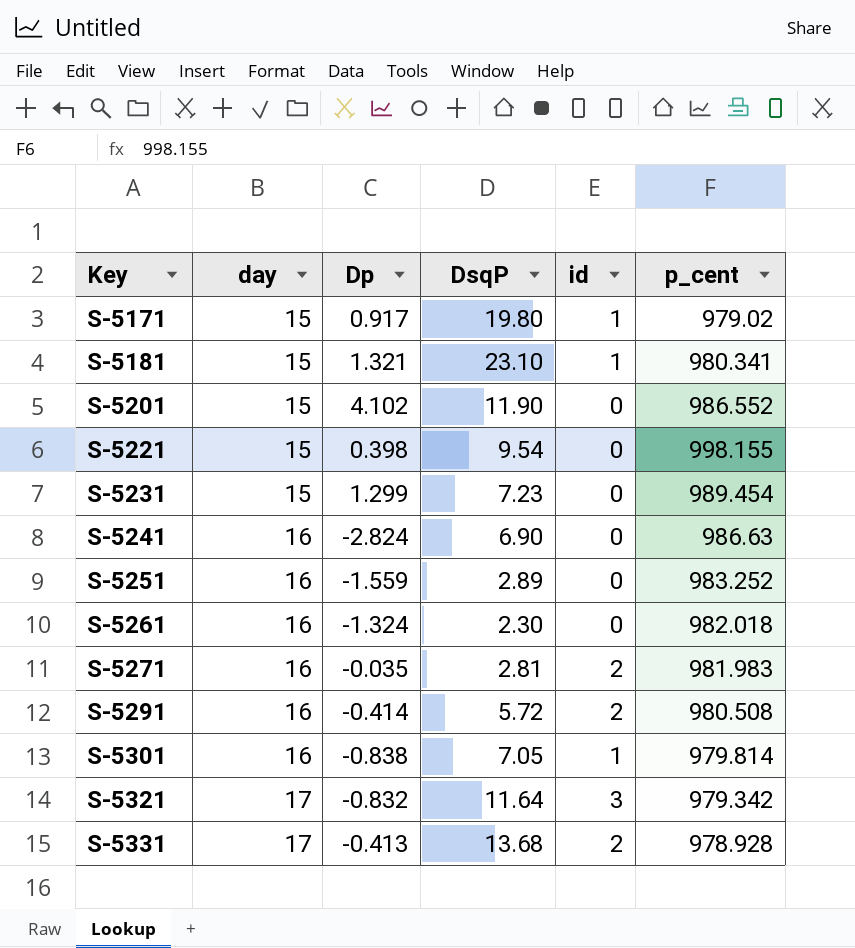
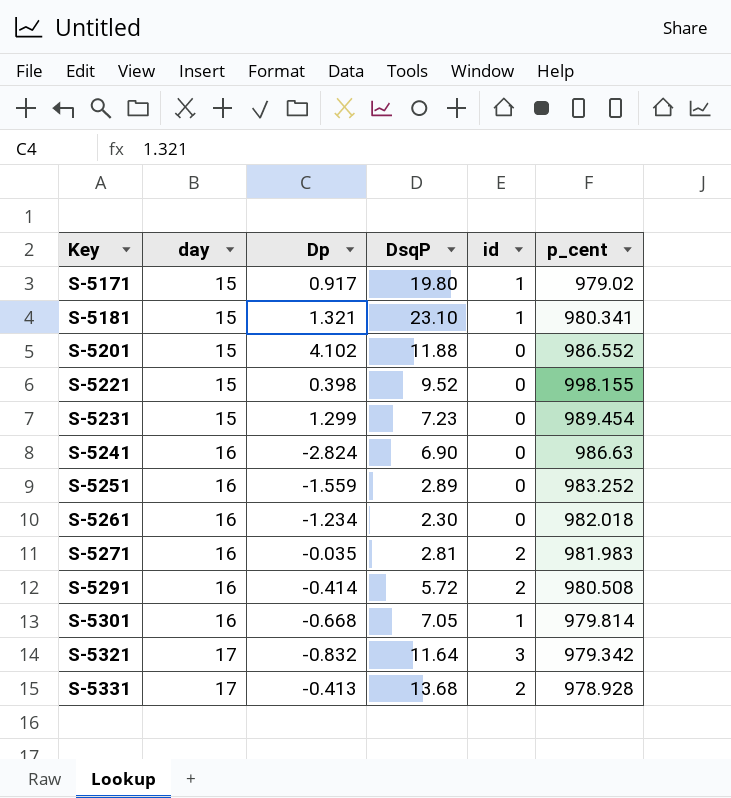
S-5201 | DsqP: 11.90 -> 11.88
S-5221 | DsqP: 9.54 -> 9.52
S-5261 | Dp: -1.324 -> -1.234
S-5301 | Dp: -0.838 -> -0.668

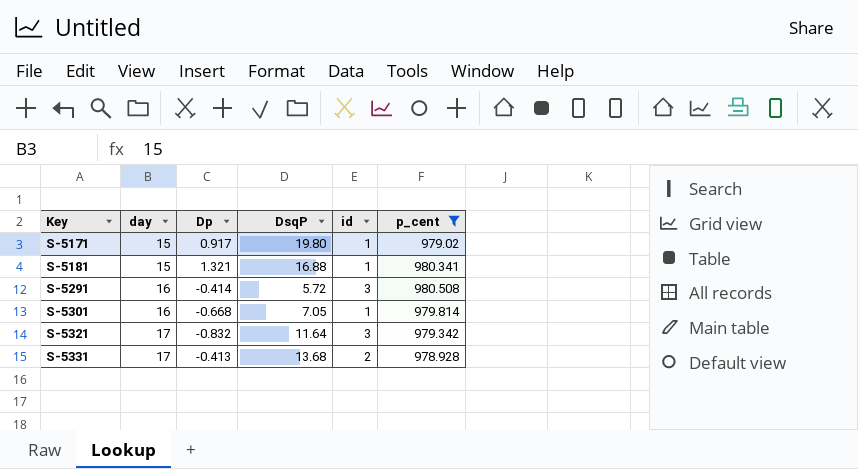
filter: none -> p_cent <= 980.508
S-5181 | DsqP: 23.10 -> 16.88
S-5291 | id: 2 -> 3

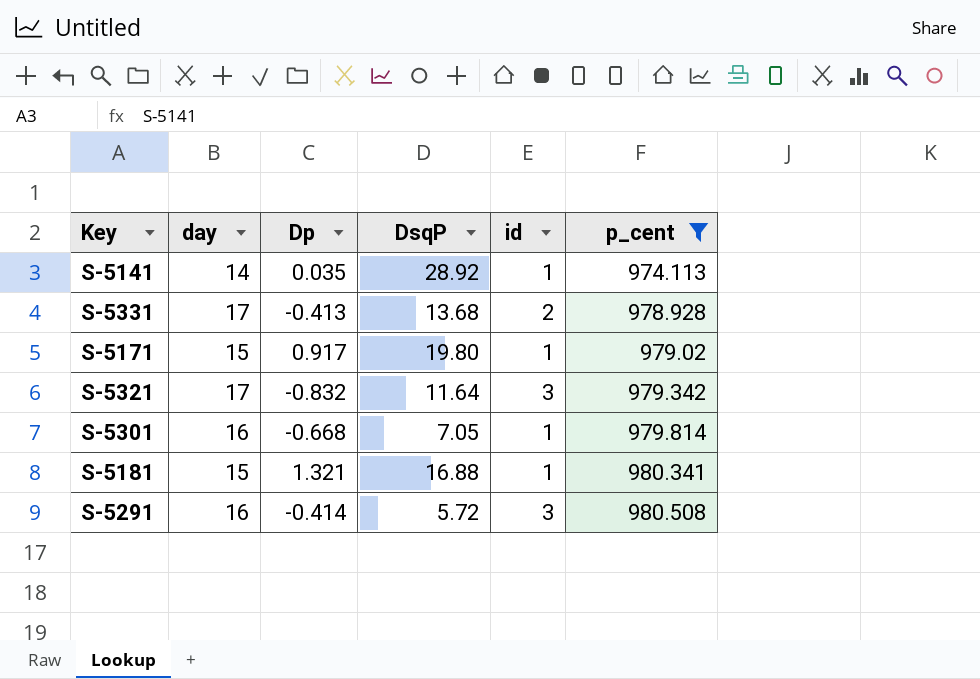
row order: Key ascending -> p_cent ascending
row S-5141: none -> 14 | 0.035 | 28.92 | 1 | 974.113

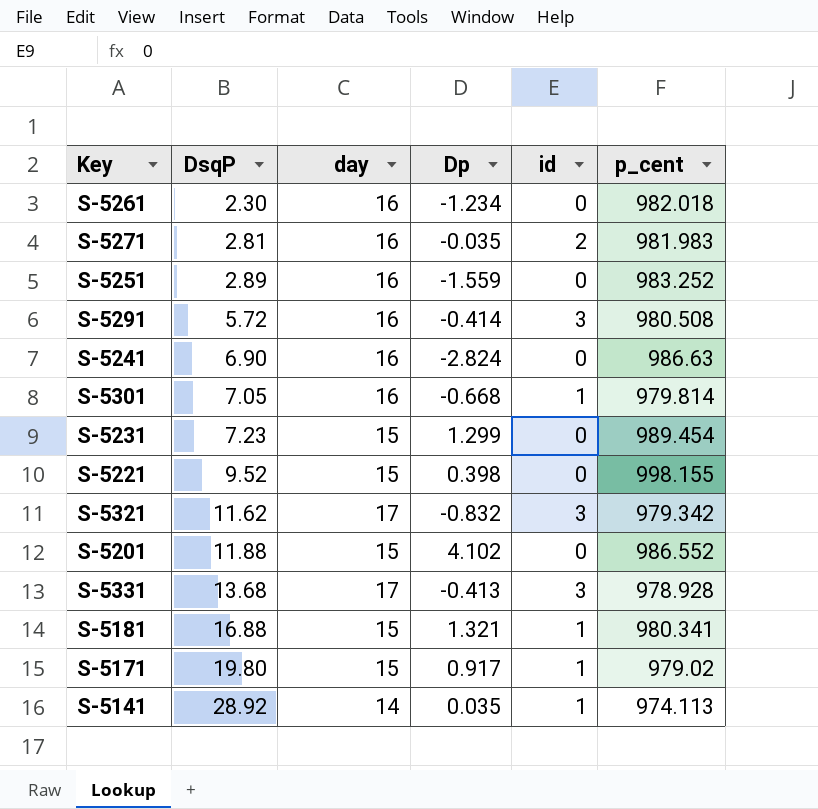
filter: p_cent <= 980.508 -> none
row order: p_cent ascending -> DsqP ascending
column DsqP | position: 4 -> 2
S-5321 | DsqP: 11.64 -> 11.62
S-5331 | id: 2 -> 3

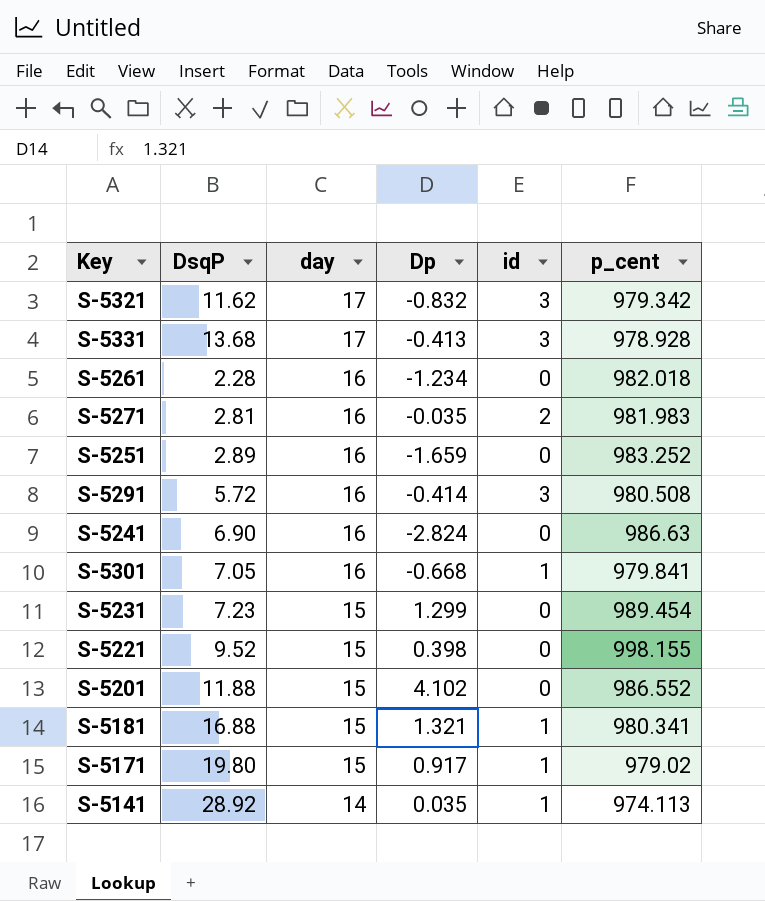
row order: DsqP ascending -> day descending
S-5261 | DsqP: 2.30 -> 2.28
S-5251 | Dp: -1.559 -> -1.659
S-5301 | p_cent: 979.814 -> 979.841

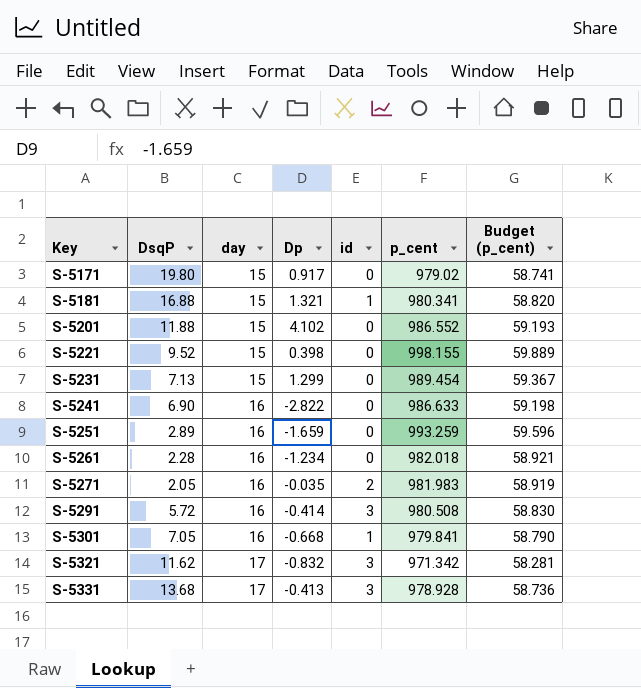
row order: day descending -> Key ascending
column Budget (p_cent) | formula: none -> [p_cent] * 0.06
row S-5141: 28.92 | 14 | 0.035 | 1 | 974.113 -> none
S-5171 | id: 1 -> 0
S-5231 | DsqP: 7.23 -> 7.13
S-5241 | Dp: -2.824 -> -2.822
S-5241 | p_cent: 986.63 -> 986.633
S-5251 | p_cent: 983.252 -> 993.259
S-5271 | DsqP: 2.81 -> 2.05
S-5321 | p_cent: 979.342 -> 971.342

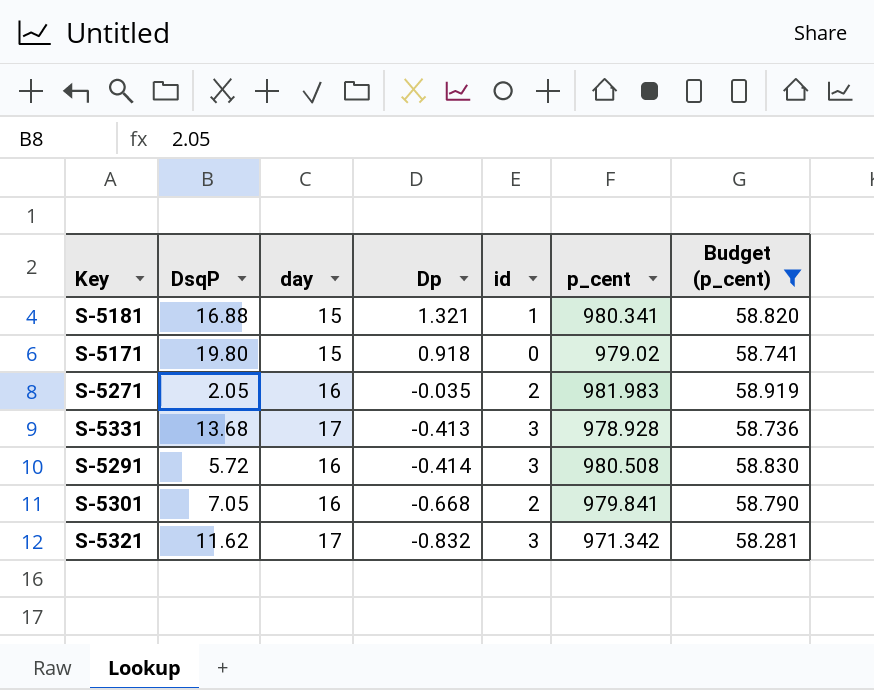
filter: none -> Budget (p_cent) <= 58.919
row order: Key ascending -> Dp descending
S-5171 | Dp: 0.917 -> 0.918
S-5301 | id: 1 -> 2

